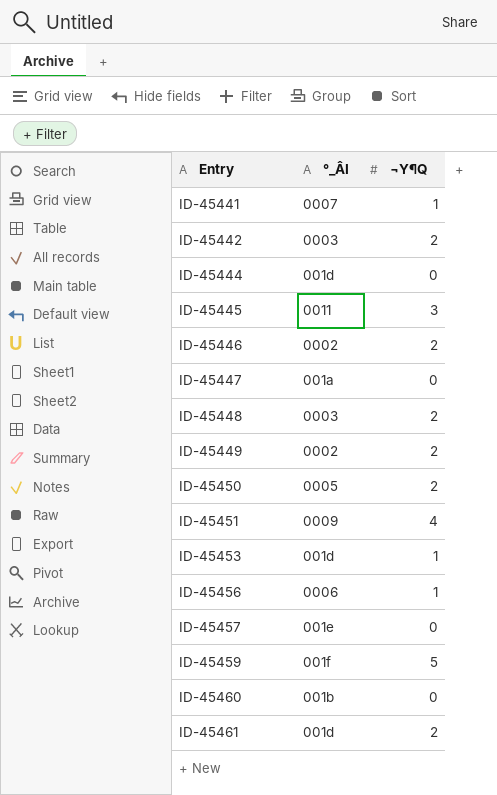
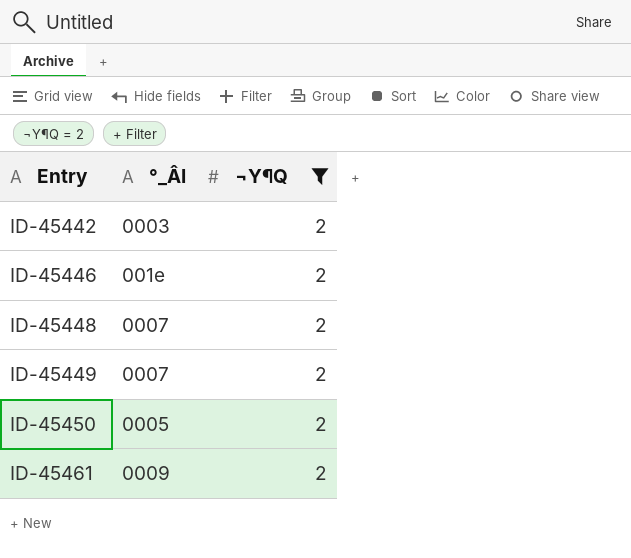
filter: none -> ¬Y¶Q = 2
ID-45446 | °_ÂI: 0002 -> 001e
ID-45448 | °_ÂI: 0003 -> 0007
ID-45449 | °_ÂI: 0002 -> 0007
ID-45461 | °_ÂI: 001d -> 0009

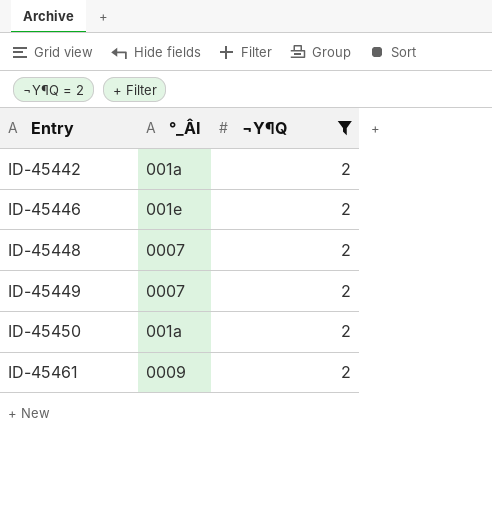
ID-45442 | °_ÂI: 0003 -> 001a
ID-45450 | °_ÂI: 0005 -> 001a

